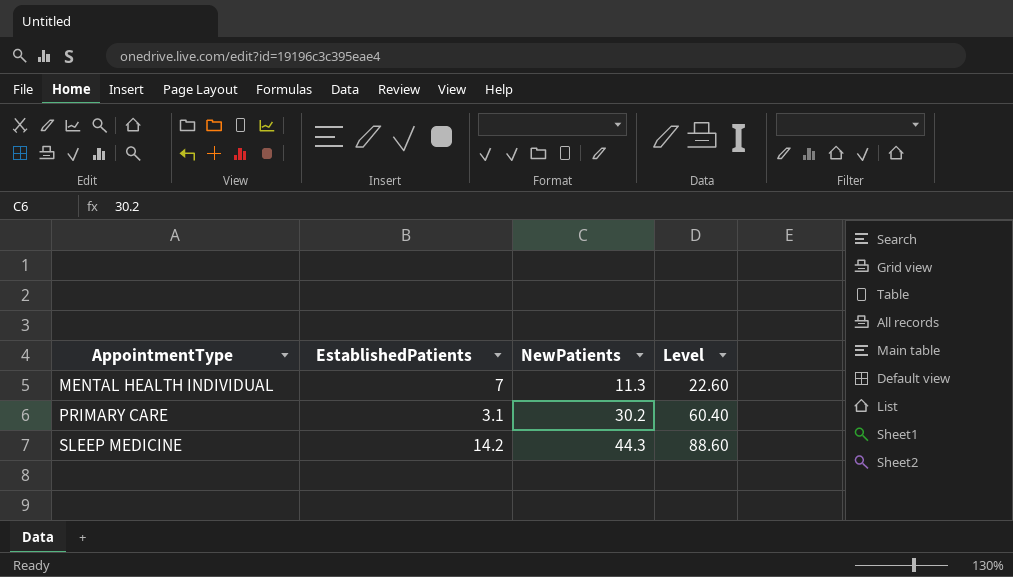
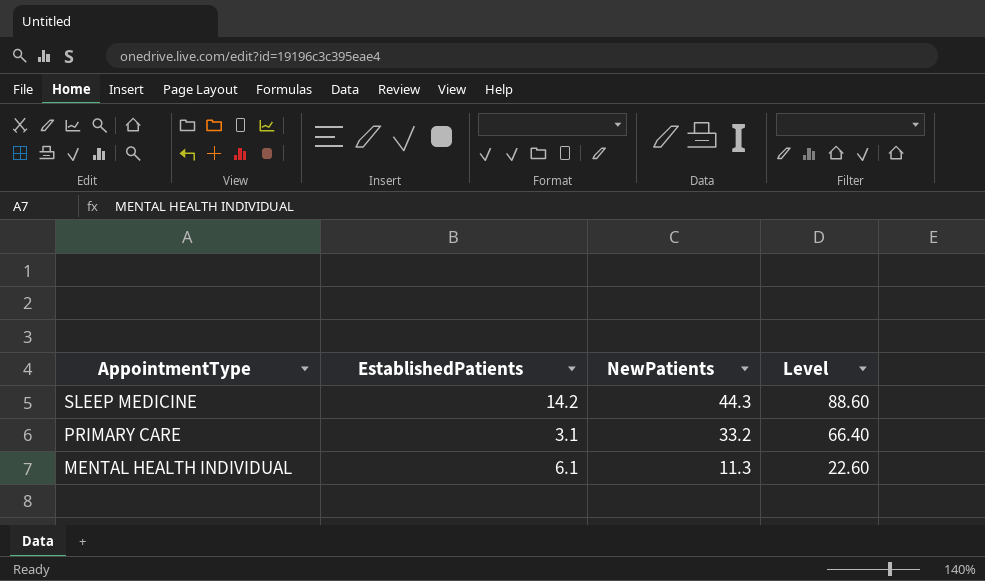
row order: AppointmentType ascending -> AppointmentType descending
PRIMARY CARE | NewPatients: 30.2 -> 33.2
PRIMARY CARE | Level: 60.40 -> 66.40
MENTAL HEALTH INDIVIDUAL | EstablishedPatients: 7 -> 6.1

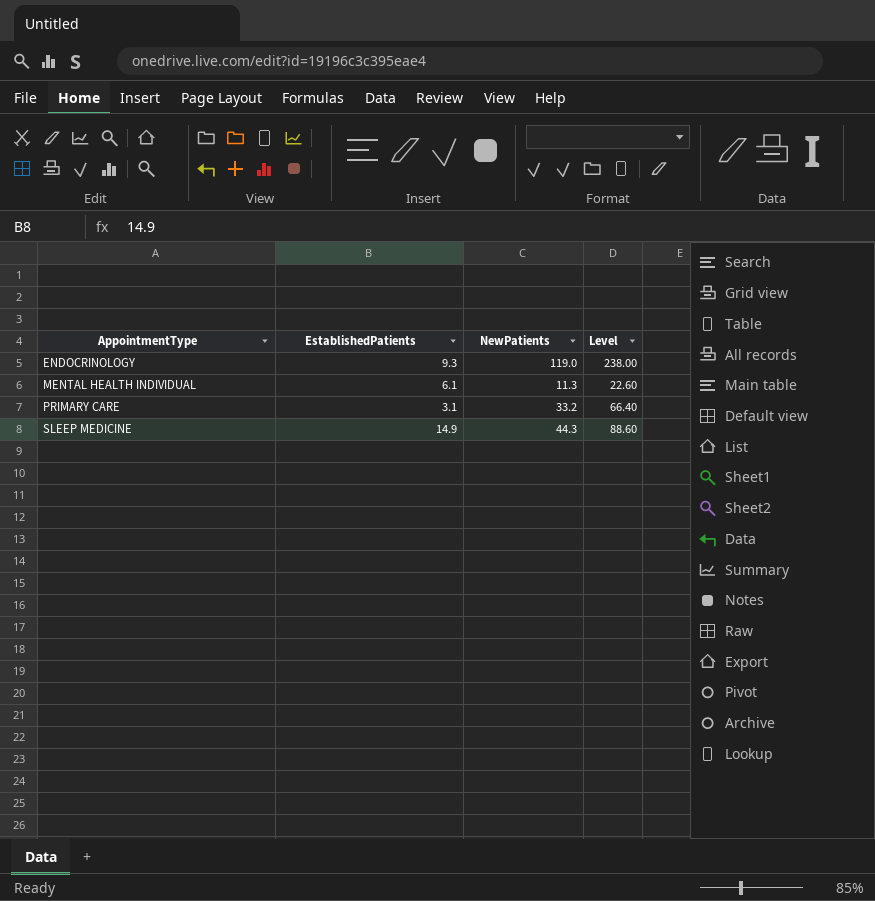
row order: AppointmentType descending -> AppointmentType ascending
row ENDOCRINOLOGY: none -> 9.3 | 119.0 | 238.00
SLEEP MEDICINE | EstablishedPatients: 14.2 -> 14.9

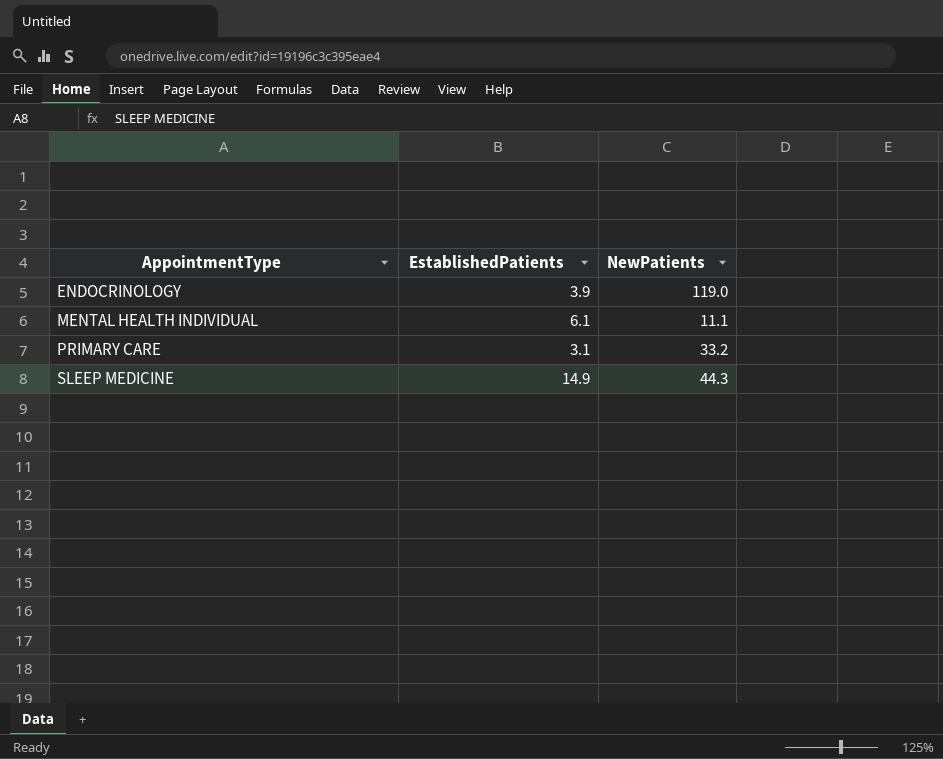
column Level | formula: [NewPatients] * 2 -> none
ENDOCRINOLOGY | EstablishedPatients: 9.3 -> 3.9
MENTAL HEALTH INDIVIDUAL | NewPatients: 11.3 -> 11.1

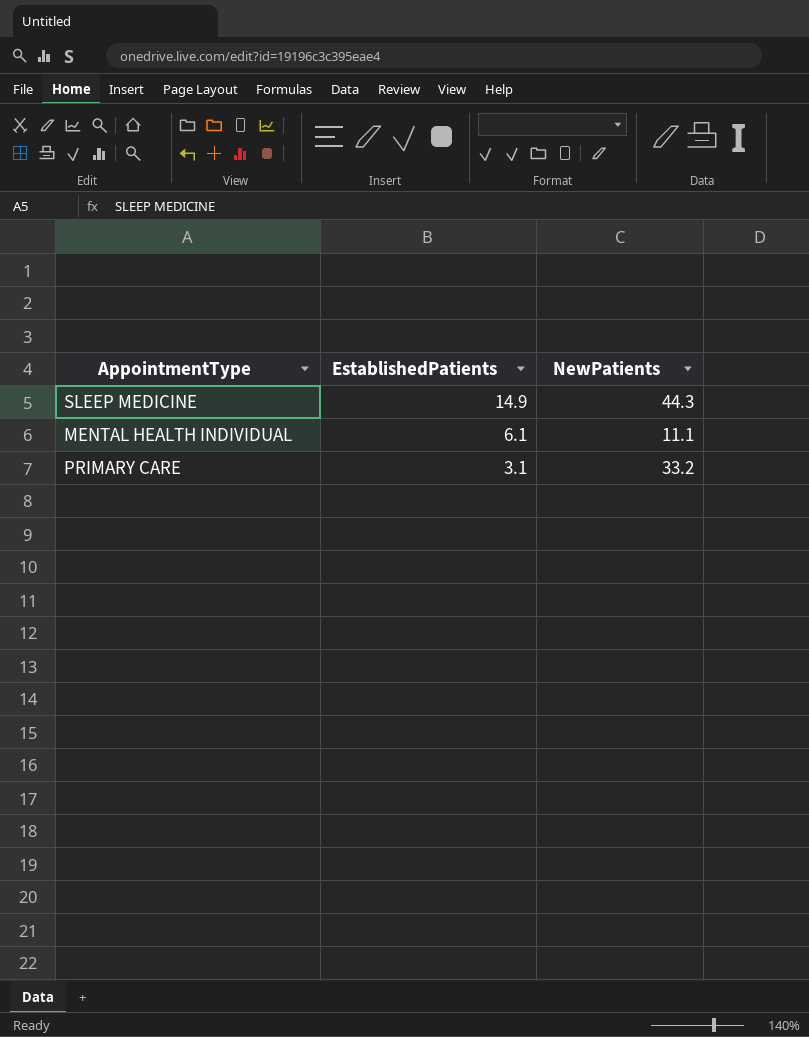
row order: AppointmentType ascending -> EstablishedPatients descending
row ENDOCRINOLOGY: 3.9 | 119.0 -> none

